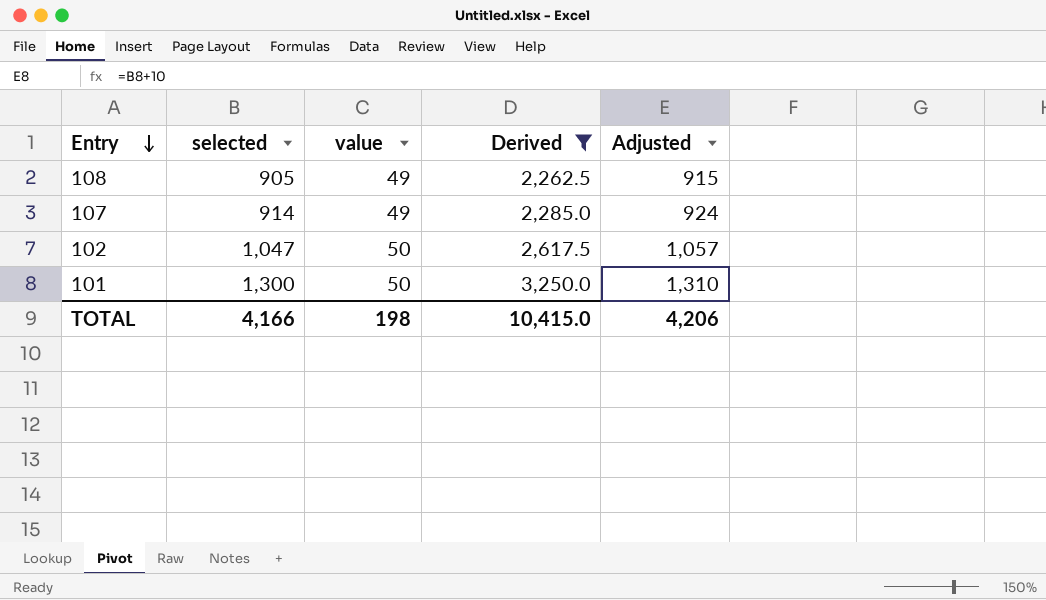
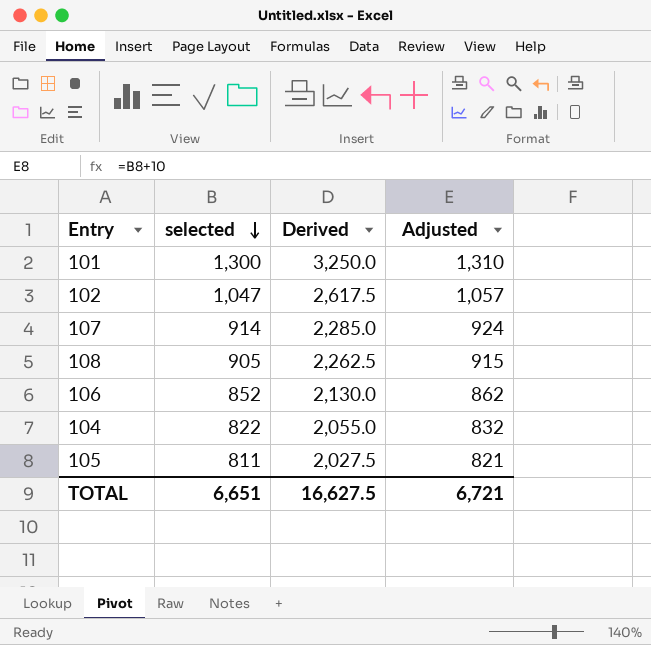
filter: Derived >= 2,262.5 -> none
row order: Entry descending -> selected descending
column value | position: 3 -> none
TOTAL | selected: 4,166 -> 6,651
TOTAL | Derived: 10,415.0 -> 16,627.5
TOTAL | Adjusted: 4,206 -> 6,721

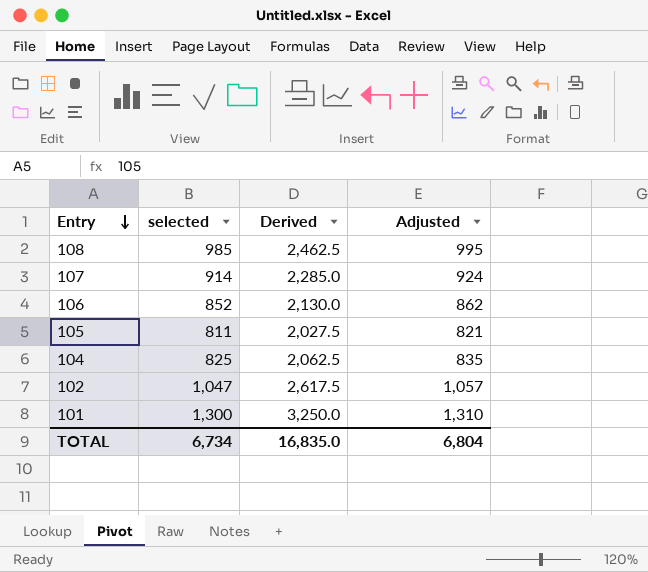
row order: selected descending -> Entry descending
108 | selected: 905 -> 985
108 | Derived: 2,262.5 -> 2,462.5
108 | Adjusted: 915 -> 995
104 | selected: 822 -> 825
104 | Derived: 2,055.0 -> 2,062.5
104 | Adjusted: 832 -> 835
TOTAL | selected: 6,651 -> 6,734
TOTAL | Derived: 16,627.5 -> 16,835.0
TOTAL | Adjusted: 6,721 -> 6,804

